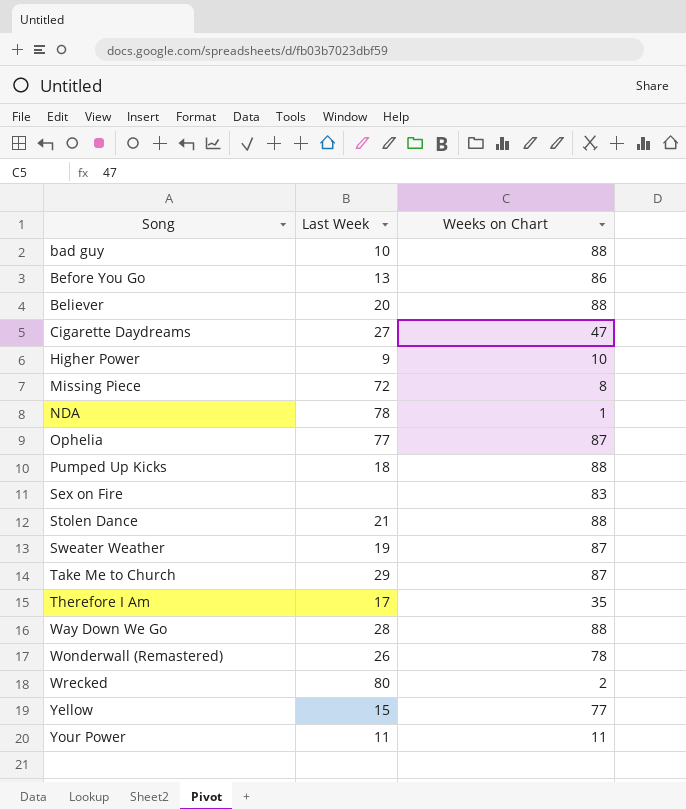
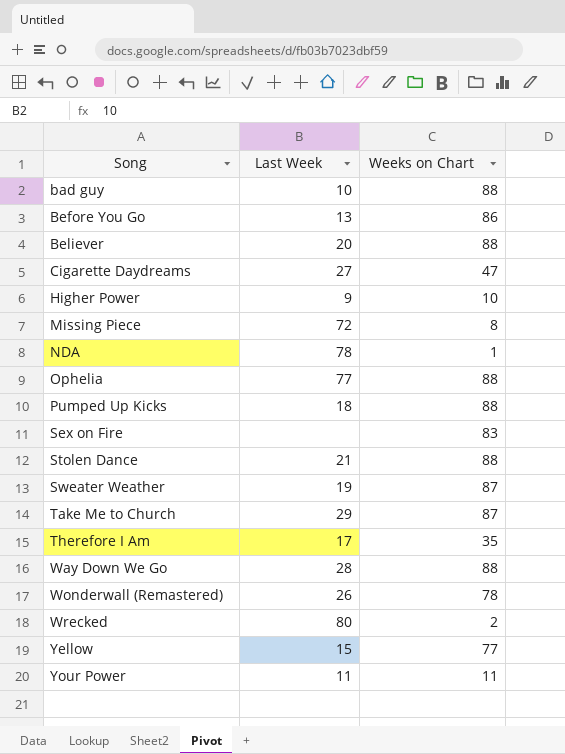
Ophelia | Weeks on Chart: 87 -> 88

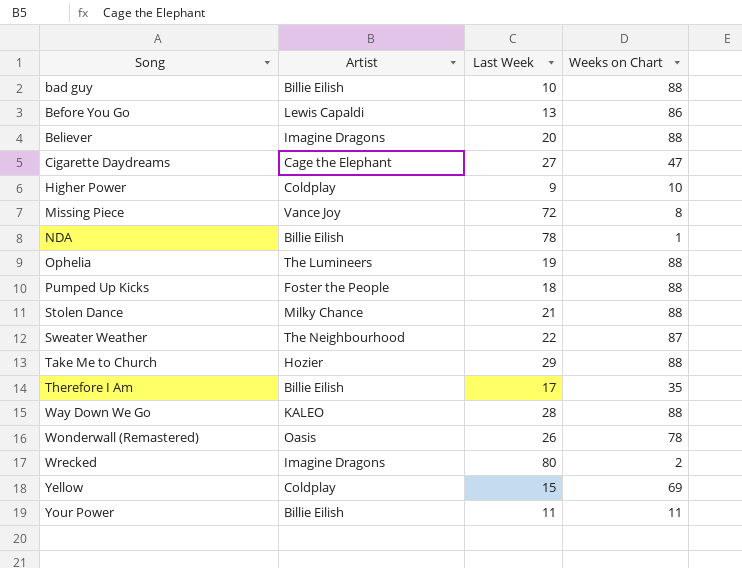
column Artist | position: none -> 2
row Sex on Fire: none | 83 -> none
Ophelia | Last Week: 77 -> 19
Sweater Weather | Last Week: 19 -> 22
Take Me to Church | Weeks on Chart: 87 -> 88
Yellow | Weeks on Chart: 77 -> 69

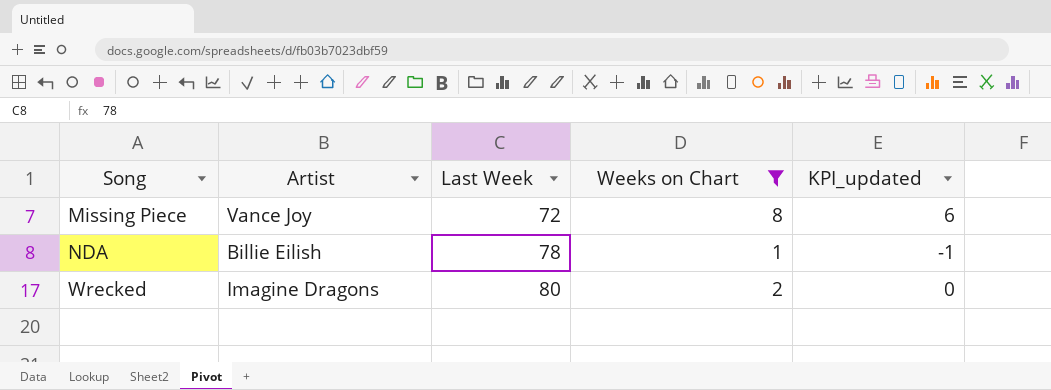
filter: none -> Weeks on Chart <= 8
column KPI_updated | formula: none -> [Weeks on Chart] - 2

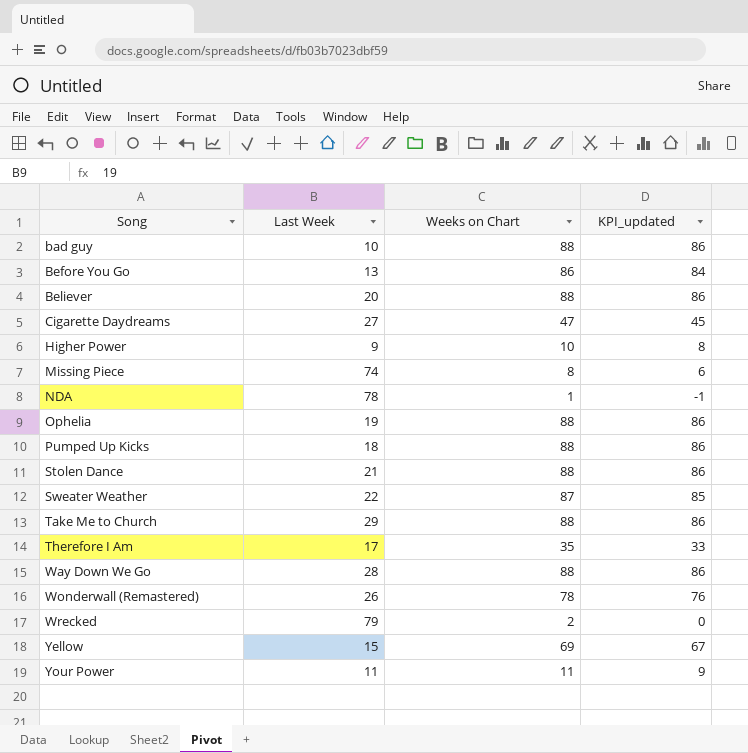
filter: Weeks on Chart <= 8 -> none
column Artist | position: 2 -> none
Missing Piece | Last Week: 72 -> 74
Wrecked | Last Week: 80 -> 79

